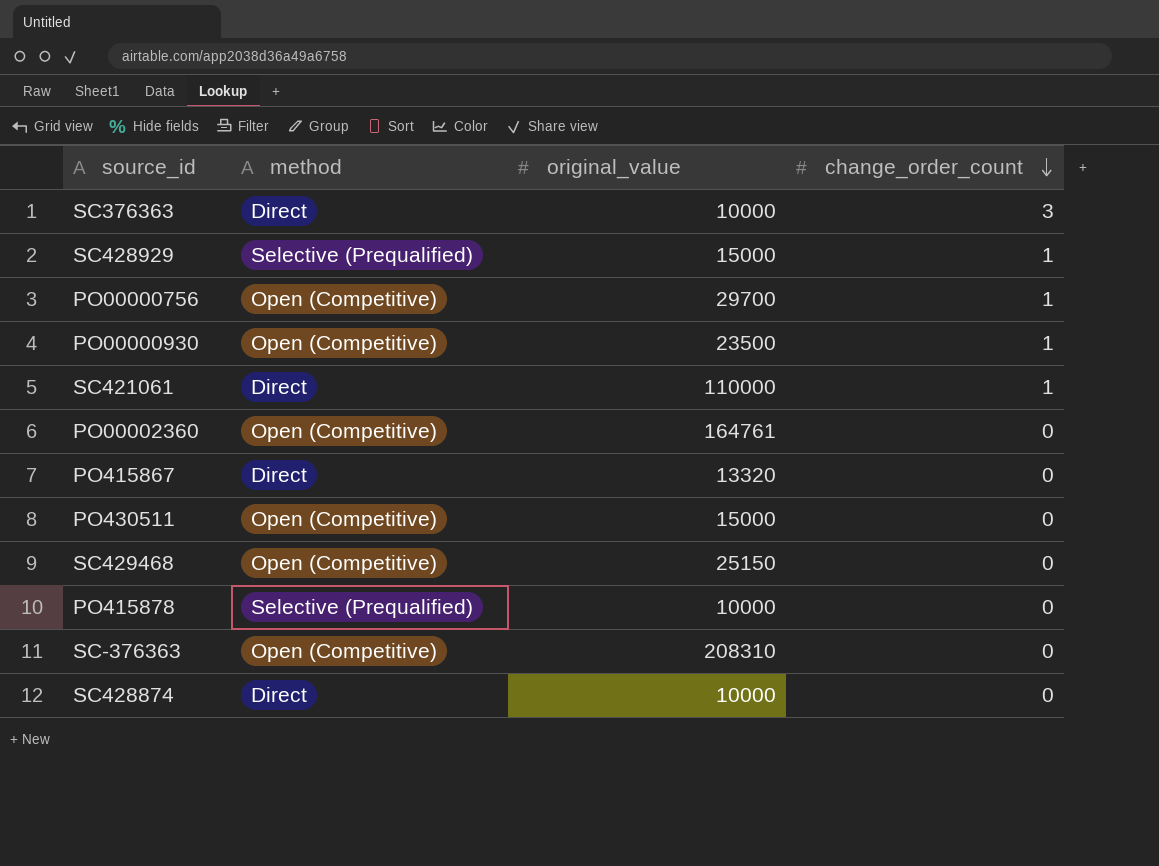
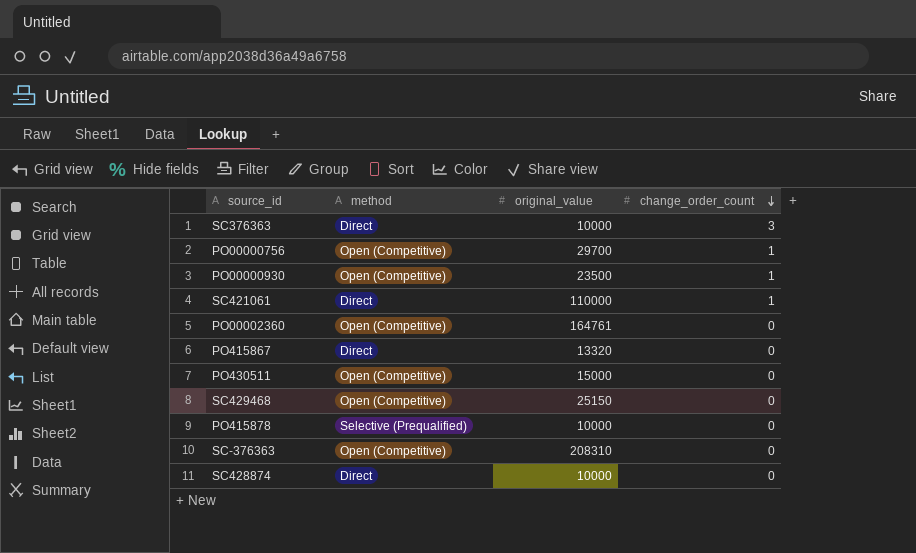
row SC428929: Selective (Prequalified) | 15000 | 1 -> none

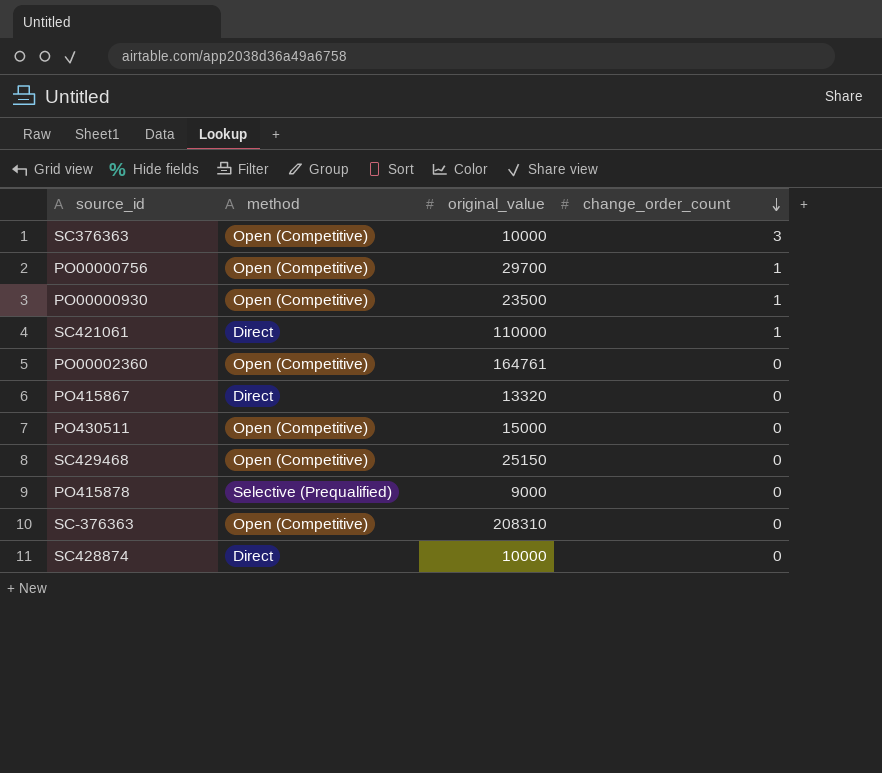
SC376363 | method: Direct -> Open (Competitive)
PO415878 | original_value: 10000 -> 9000

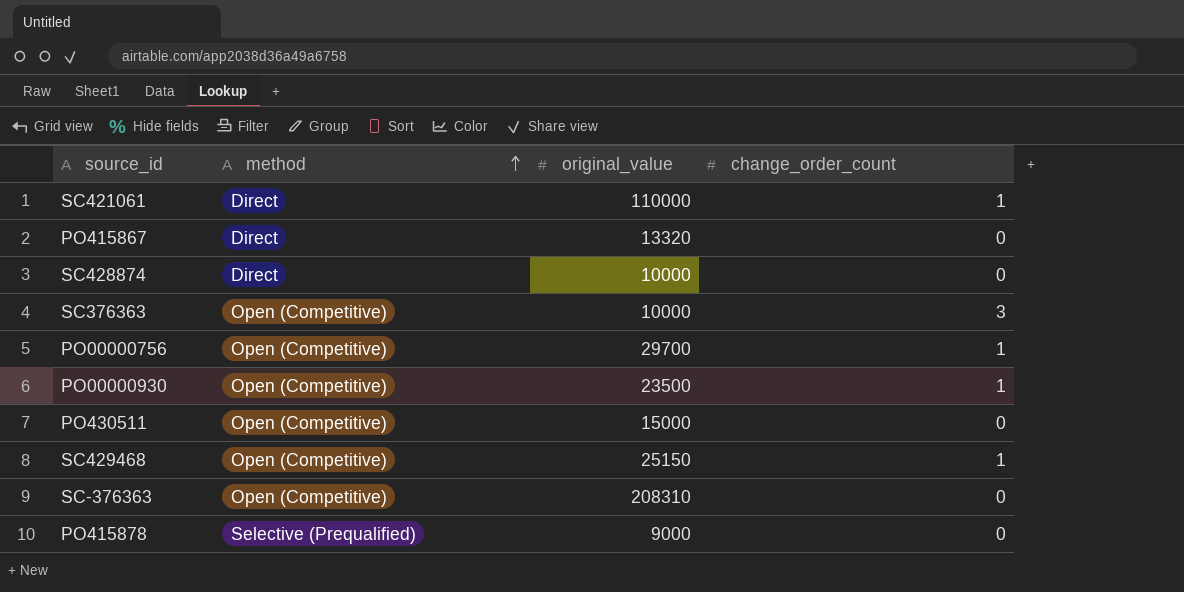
row order: change_order_count descending -> method ascending
row PO00002360: Open (Competitive) | 164761 | 0 -> none
SC429468 | change_order_count: 0 -> 1

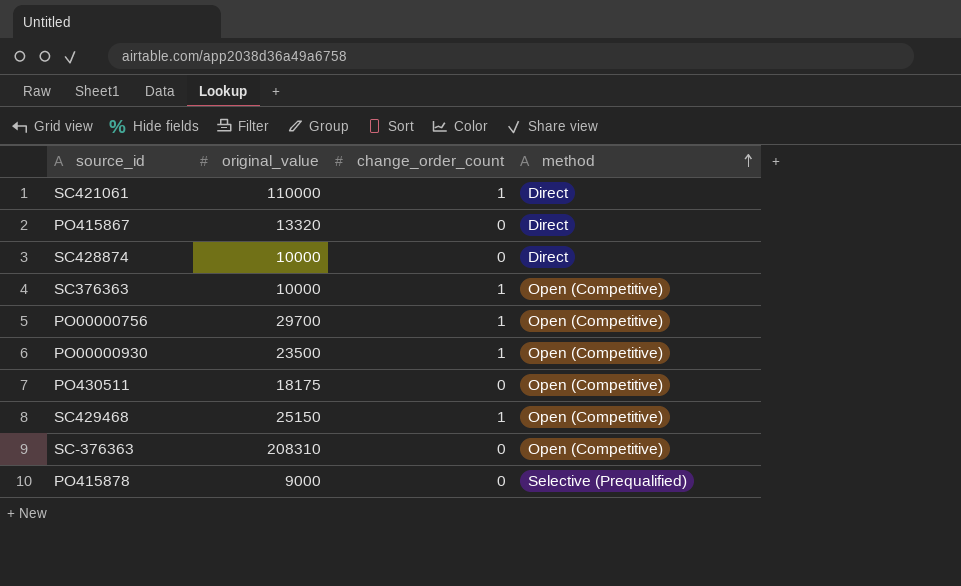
column method | position: 2 -> 4
SC376363 | change_order_count: 3 -> 1
PO430511 | original_value: 15000 -> 18175

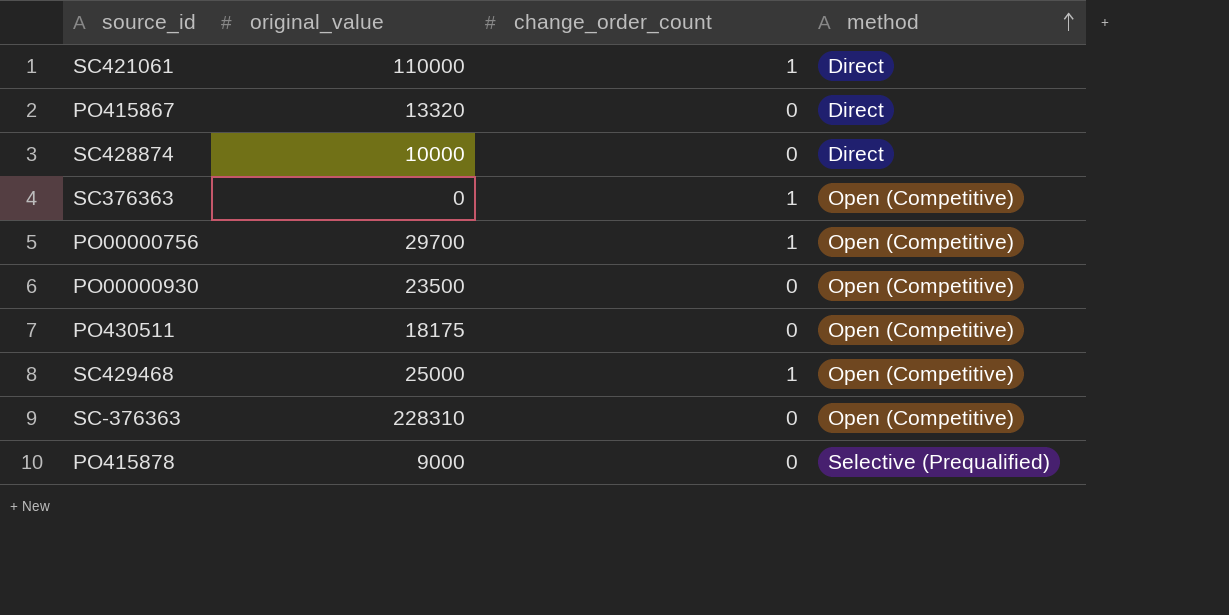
SC376363 | original_value: 10000 -> 0
PO00000930 | change_order_count: 1 -> 0
SC429468 | original_value: 25150 -> 25000
SC-376363 | original_value: 208310 -> 228310

